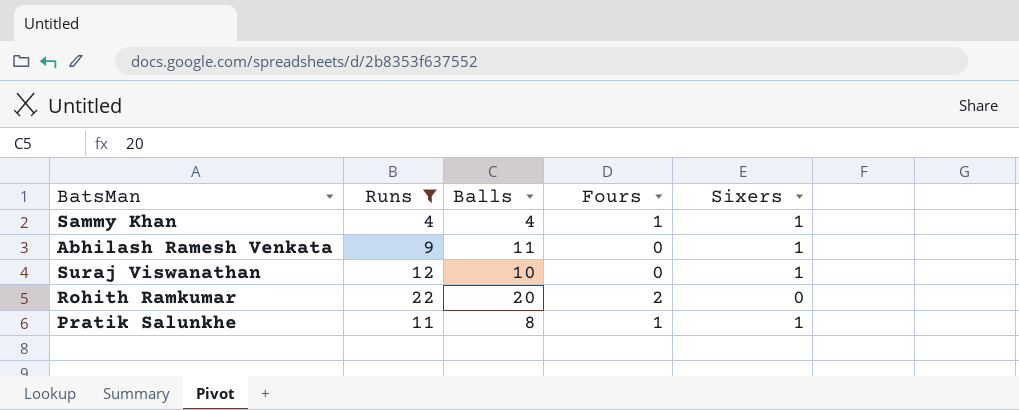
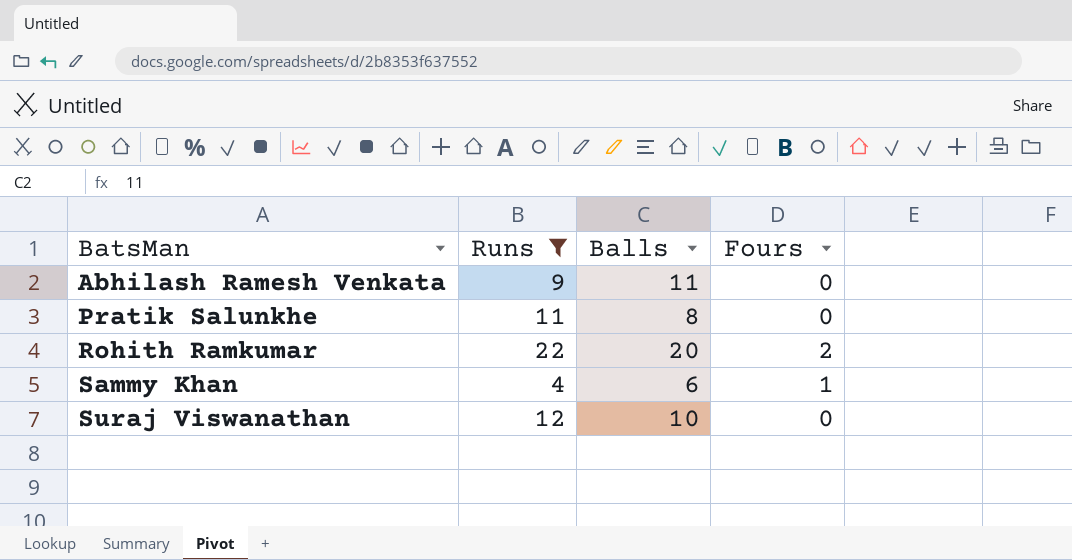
row order: none -> BatsMan ascending
column Sixers | position: 5 -> none
Pratik Salunkhe | Fours: 1 -> 0
Sammy Khan | Balls: 4 -> 6

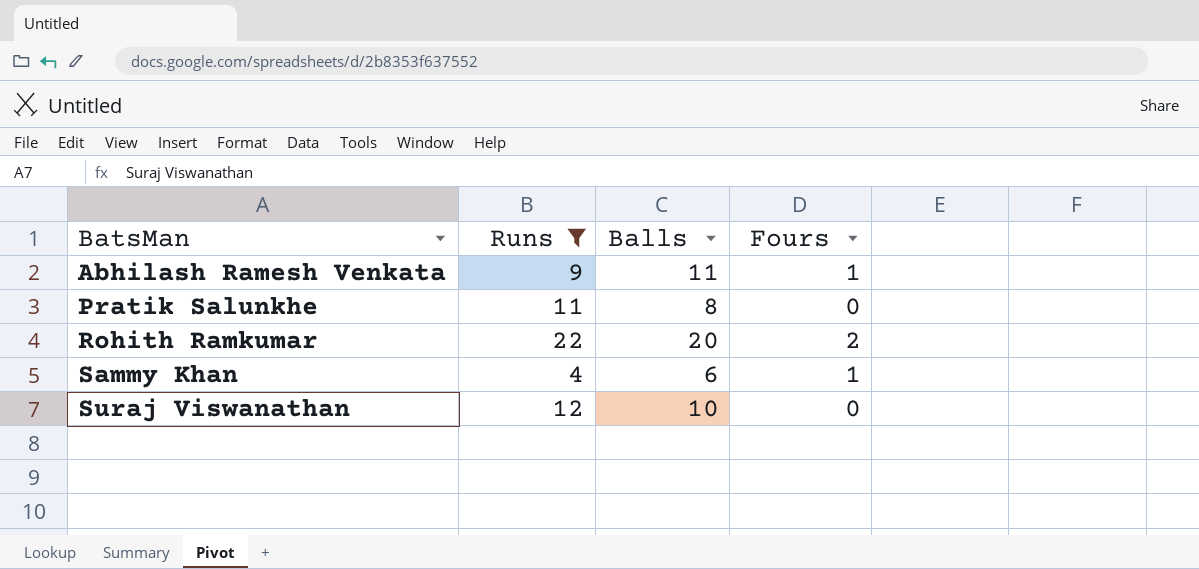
Abhilash Ramesh Venkata | Fours: 0 -> 1

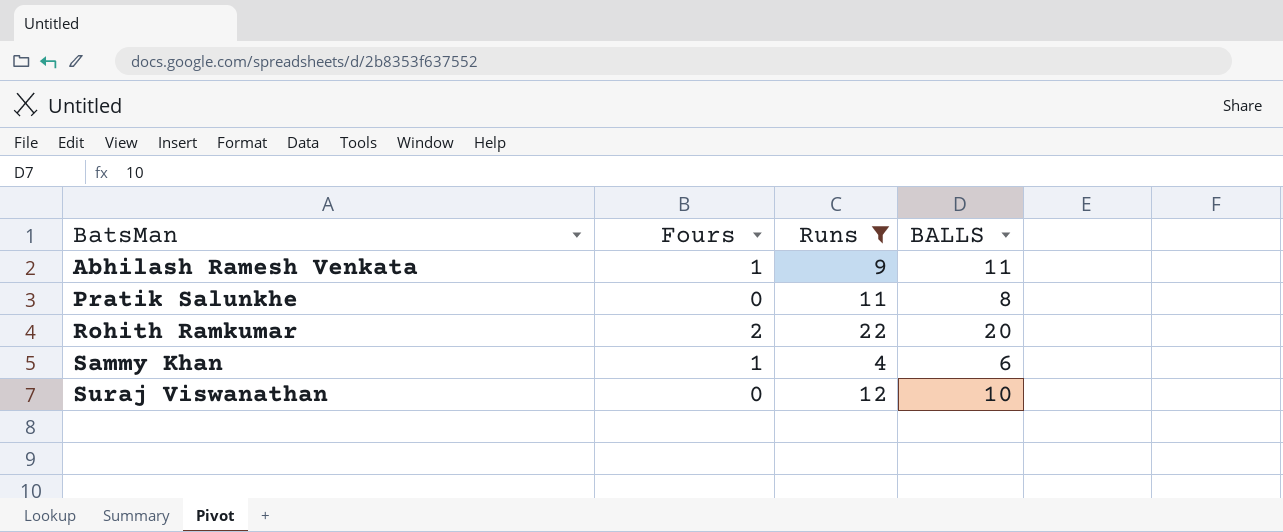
column Fours | position: 4 -> 2
column name: Balls -> BALLS

